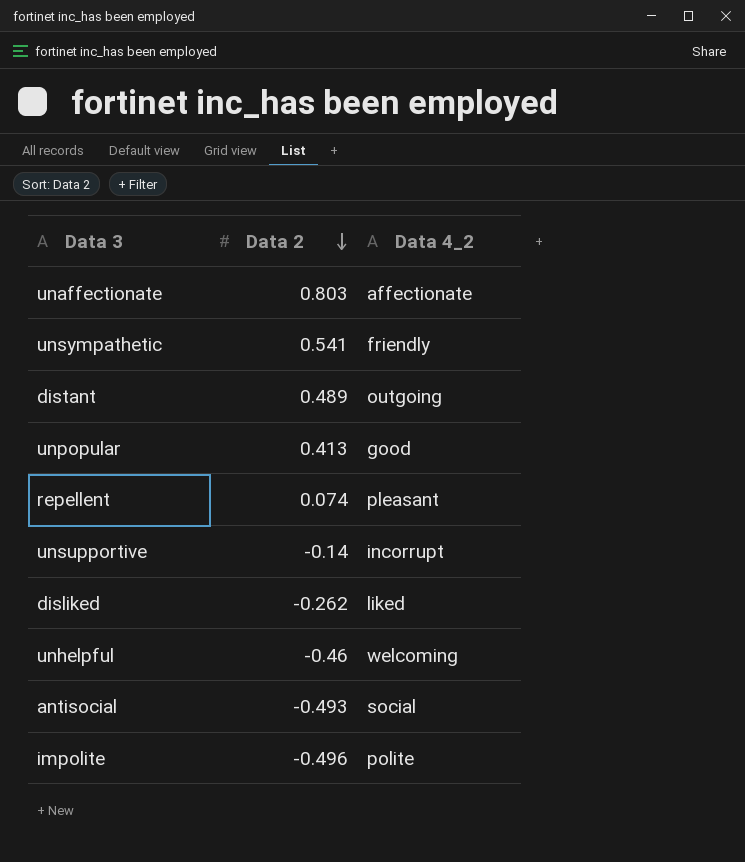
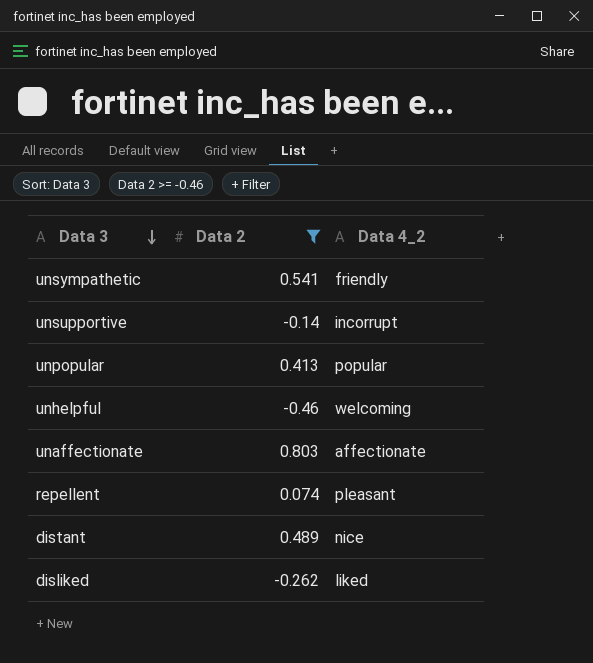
filter: none -> Data 2 >= -0.46
row order: Data 2 descending -> Data 3 descending
unpopular | Data 4_2: good -> popular
distant | Data 4_2: outgoing -> nice

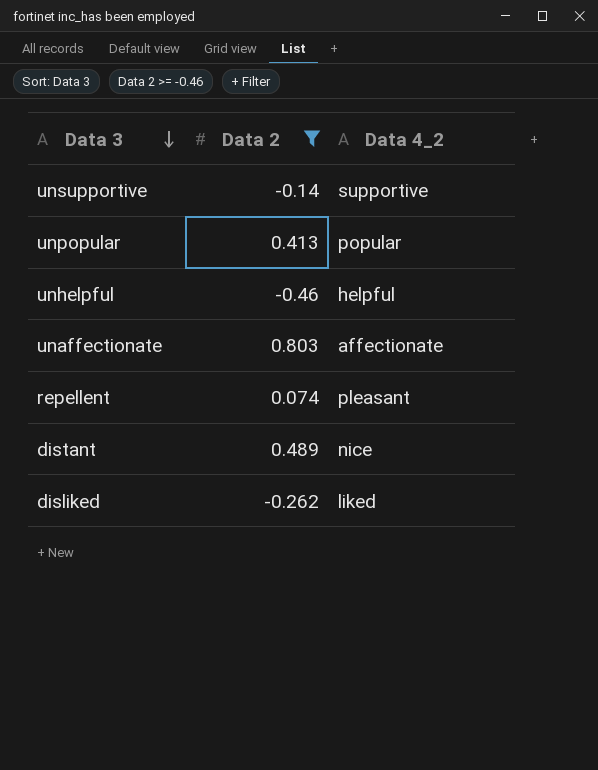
row unsympathetic: 0.541 | friendly -> none
unsupportive | Data 4_2: incorrupt -> supportive
unhelpful | Data 4_2: welcoming -> helpful

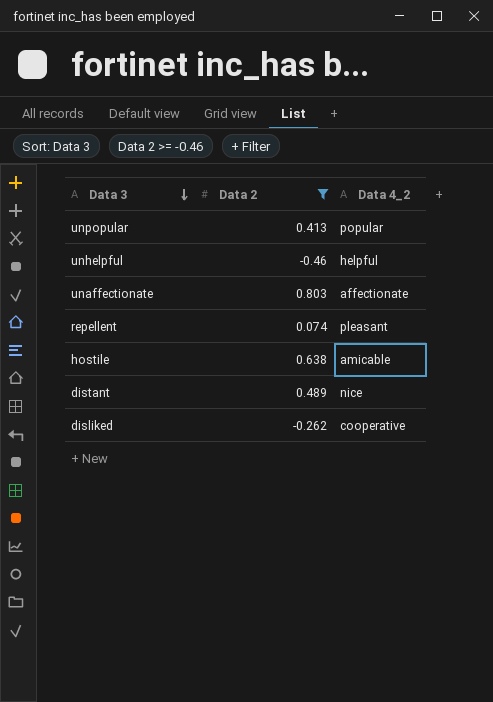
row unsupportive: -0.14 | supportive -> none
row hostile: none -> 0.638 | amicable
disliked | Data 4_2: liked -> cooperative

